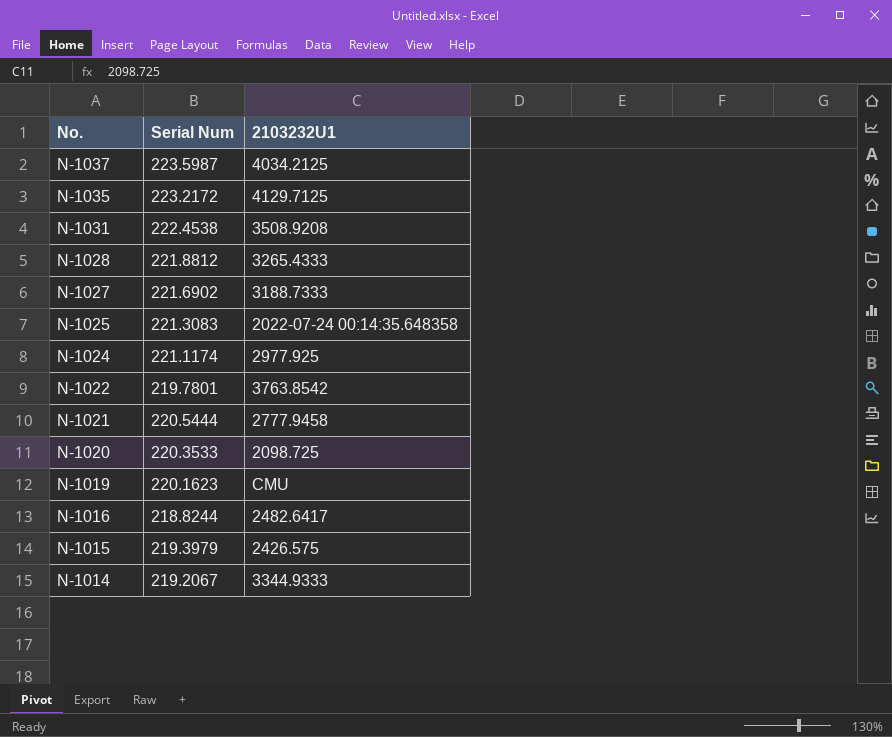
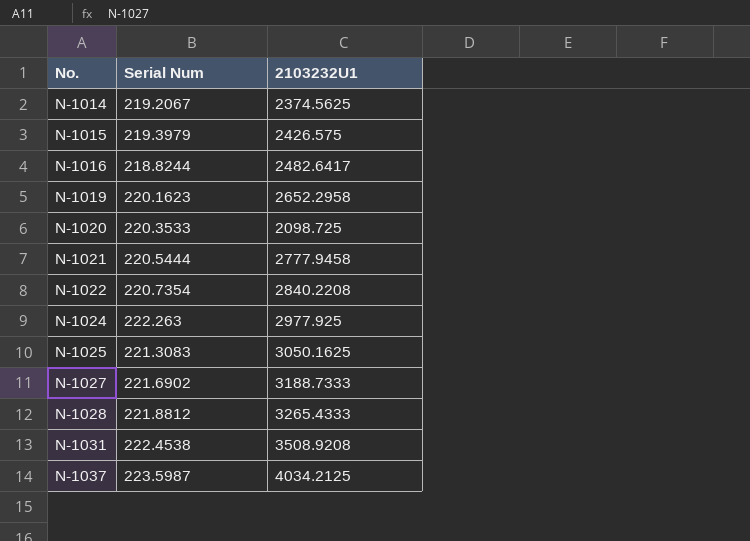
row order: No. descending -> No. ascending
row N-1035: 223.2172 | 4129.7125 -> none
N-1014 | 2103232U1: 3344.9333 -> 2374.5625
N-1019 | 2103232U1: CMU -> 2652.2958
N-1022 | Serial Num: 219.7801 -> 220.7354
N-1022 | 2103232U1: 3763.8542 -> 2840.2208
N-1024 | Serial Num: 221.1174 -> 222.263
N-1025 | 2103232U1: 2022-07-24 00:14:35.648358 -> 3050.1625

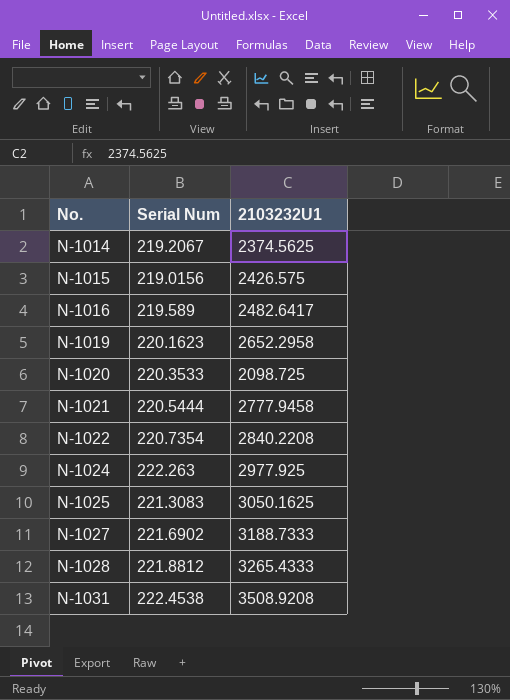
row N-1037: 223.5987 | 4034.2125 -> none
N-1015 | Serial Num: 219.3979 -> 219.0156
N-1016 | Serial Num: 218.8244 -> 219.589

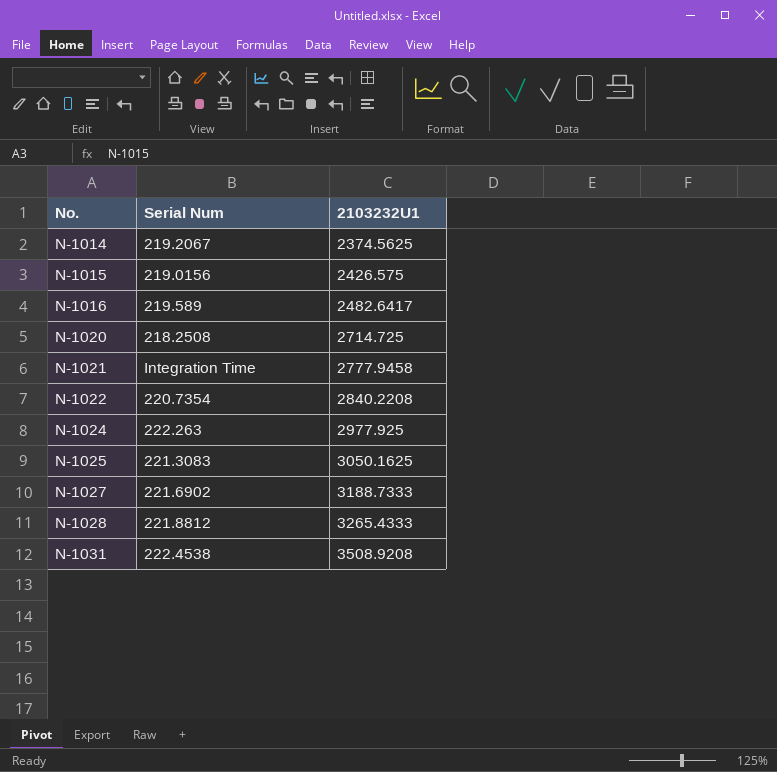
row N-1019: 220.1623 | 2652.2958 -> none
N-1020 | Serial Num: 220.3533 -> 218.2508
N-1020 | 2103232U1: 2098.725 -> 2714.725
N-1021 | Serial Num: 220.5444 -> Integration Time

